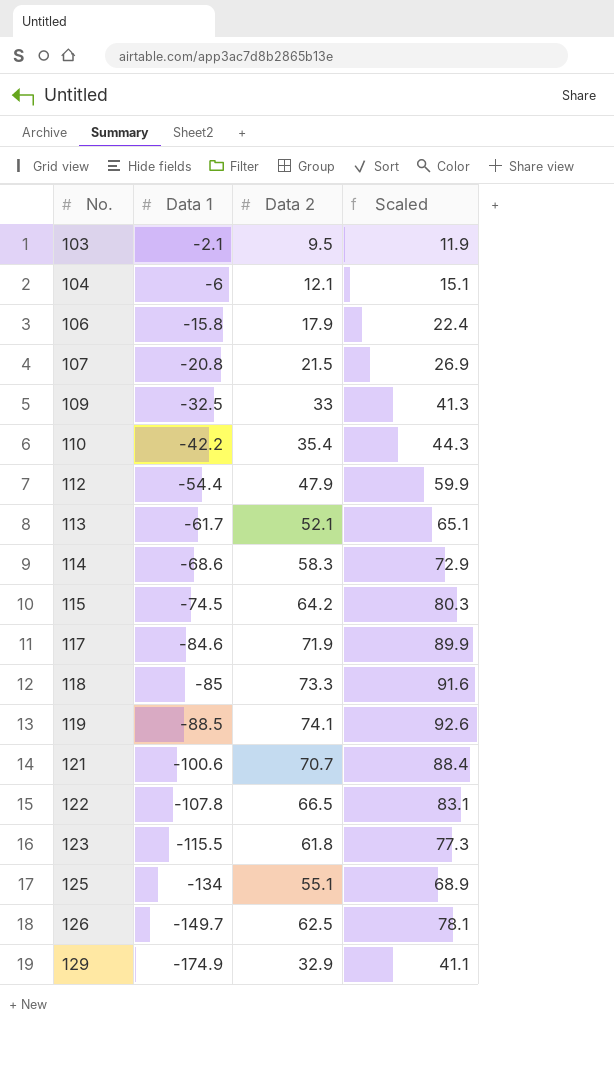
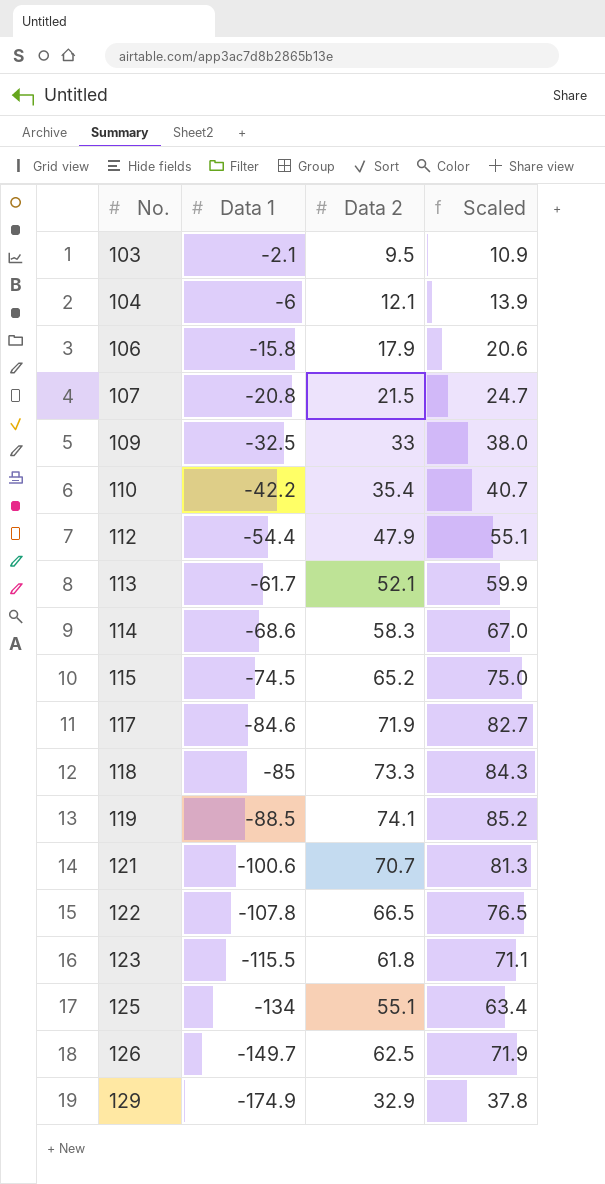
column Scaled | formula: [Data 2] * 1.25 -> [Data 2] * 1.15
115 | Data 2: 64.2 -> 65.2

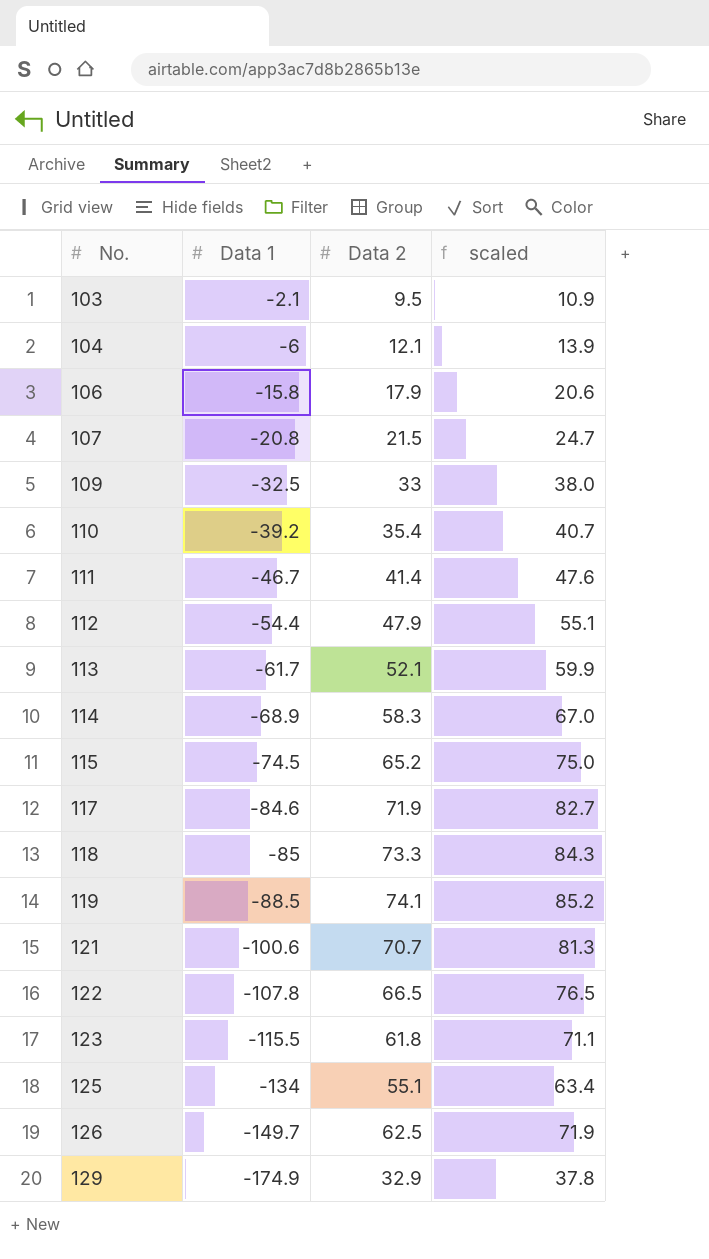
column name: Scaled -> scaled
110 | Data 1: -42.2 -> -39.2
row 111: none -> -46.7 | 41.4 | 47.6
114 | Data 1: -68.6 -> -68.9

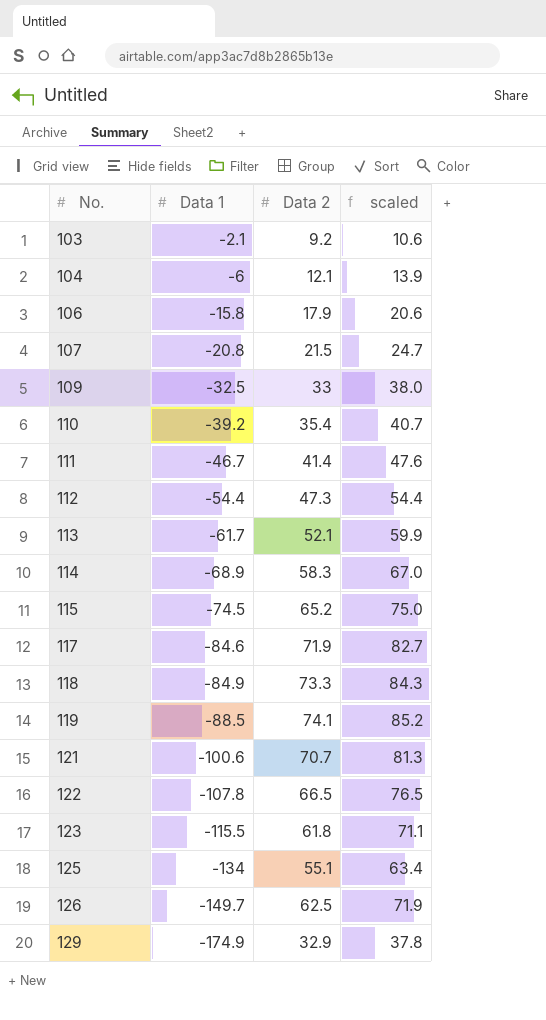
103 | Data 2: 9.5 -> 9.2
103 | scaled: 10.9 -> 10.6
112 | Data 2: 47.9 -> 47.3
112 | scaled: 55.1 -> 54.4
118 | Data 1: -85 -> -84.9

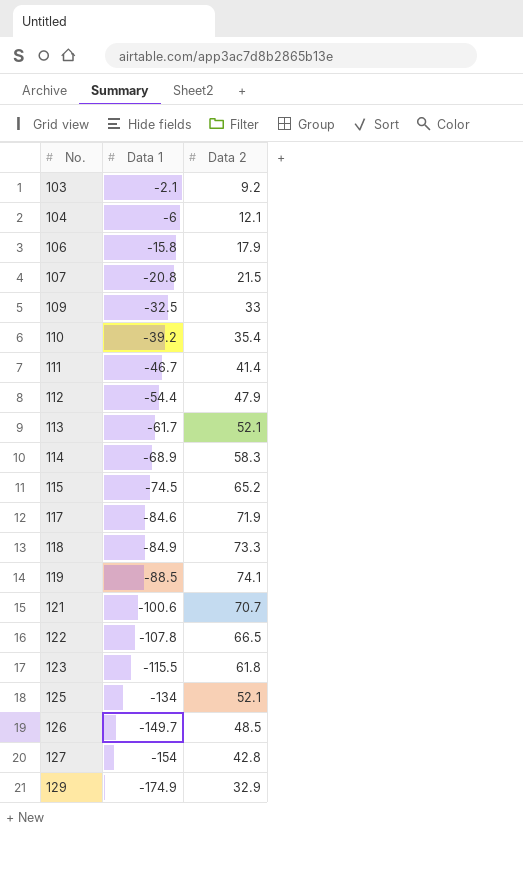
column scaled | formula: [Data 2] * 1.15 -> none
112 | Data 2: 47.3 -> 47.9
125 | Data 2: 55.1 -> 52.1
126 | Data 2: 62.5 -> 48.5
row 127: none -> -154 | 42.8

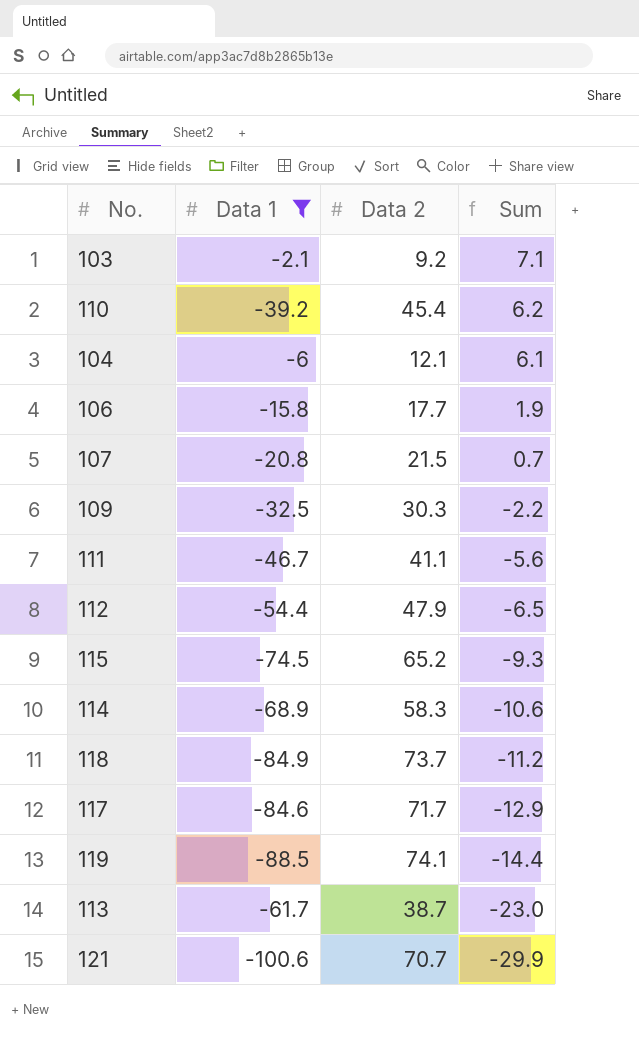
filter: none -> Data 1 >= -100.6
row order: No. ascending -> Sum descending
column Sum | formula: none -> [Data 1] + [Data 2]
110 | Data 2: 35.4 -> 45.4
106 | Data 2: 17.9 -> 17.7
109 | Data 2: 33 -> 30.3
111 | Data 2: 41.4 -> 41.1
118 | Data 2: 73.3 -> 73.7
117 | Data 2: 71.9 -> 71.7
113 | Data 2: 52.1 -> 38.7

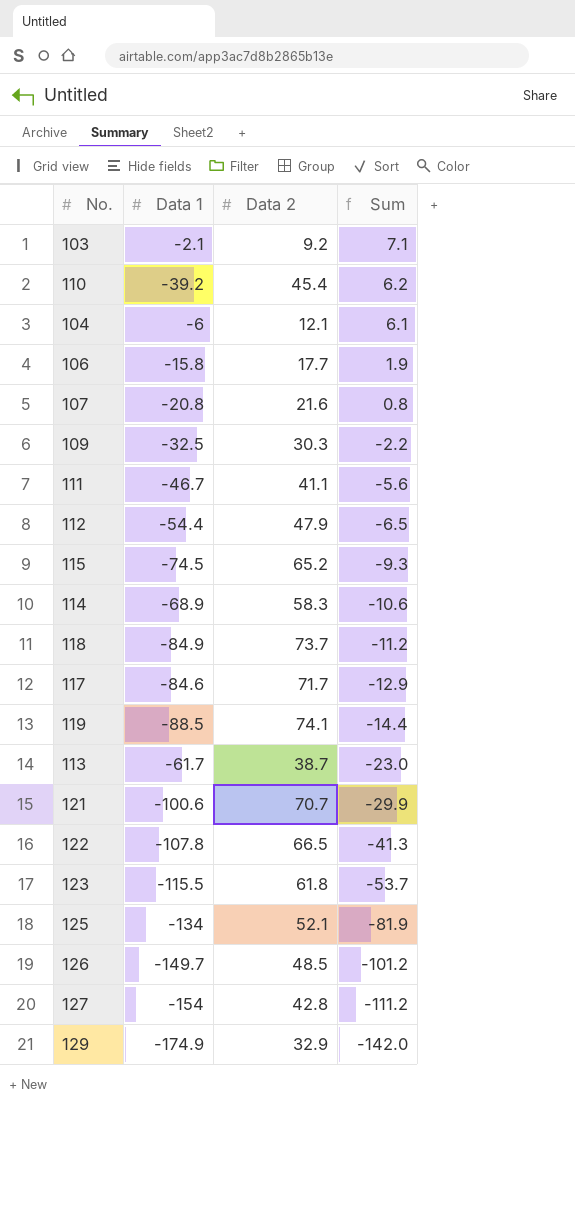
filter: Data 1 >= -100.6 -> none
107 | Data 2: 21.5 -> 21.6
107 | Sum: 0.7 -> 0.8

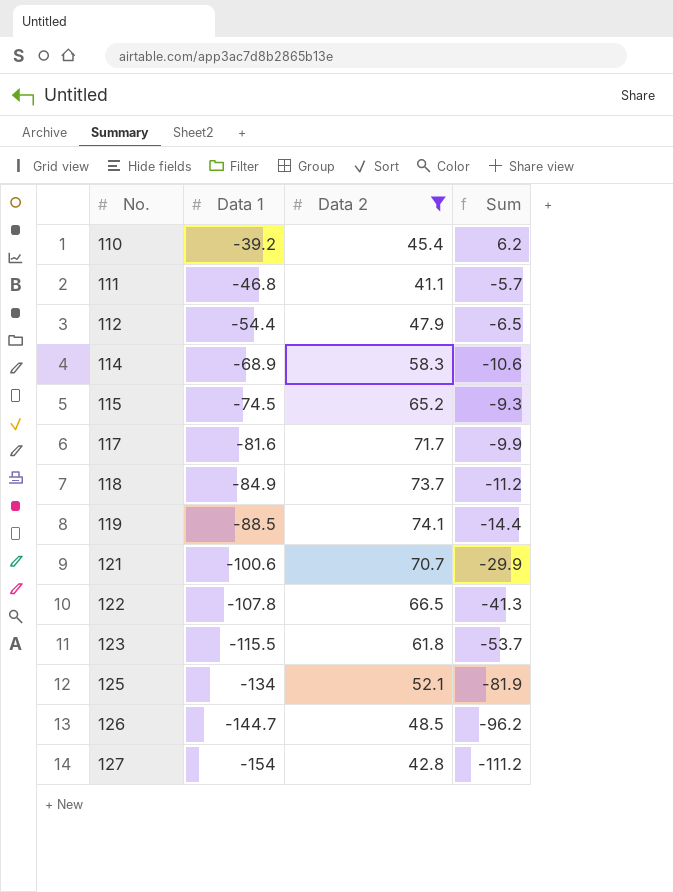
filter: none -> Data 2 >= 41.1
row order: Sum descending -> No. ascending
111 | Data 1: -46.7 -> -46.8
111 | Sum: -5.6 -> -5.7
117 | Data 1: -84.6 -> -81.6
117 | Sum: -12.9 -> -9.9
126 | Data 1: -149.7 -> -144.7
126 | Sum: -101.2 -> -96.2

